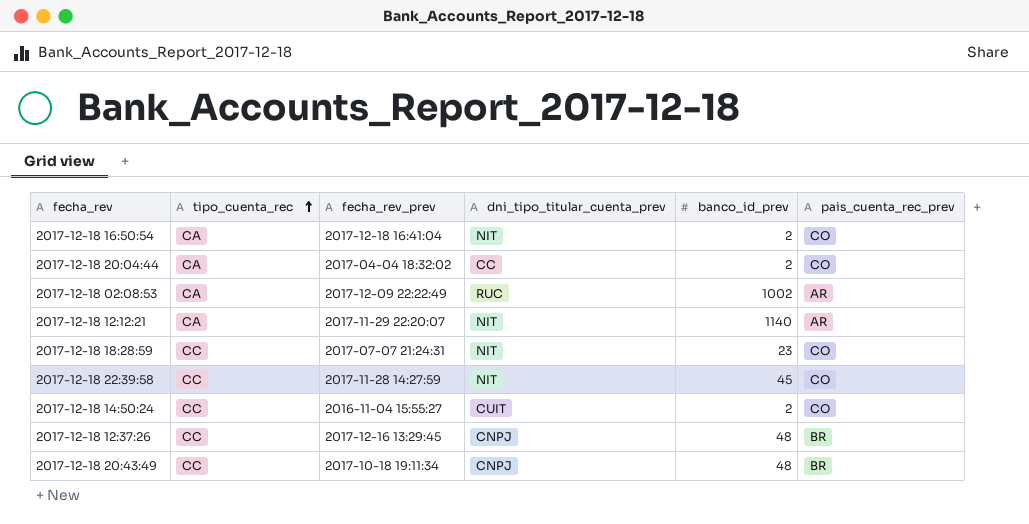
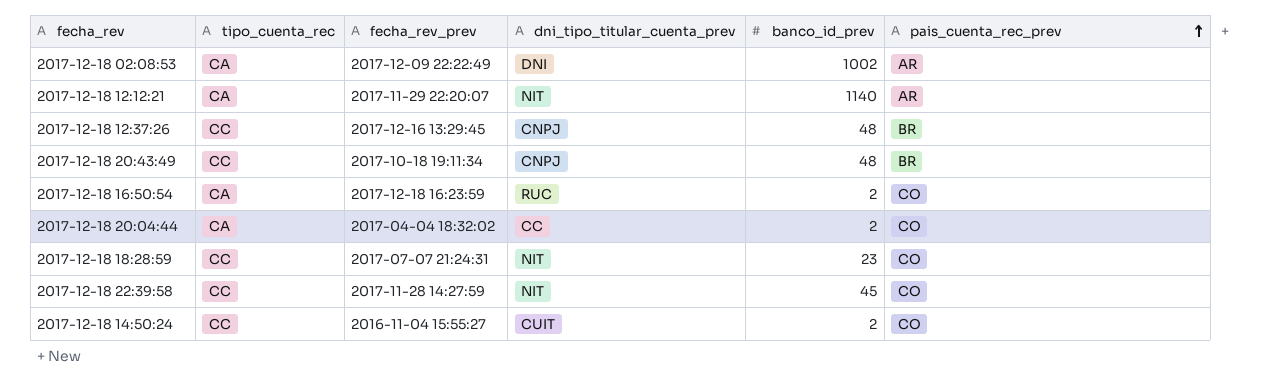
row order: tipo_cuenta_rec ascending -> pais_cuenta_rec_prev ascending
2017-12-18 02:08:53 | dni_tipo_titular_cuenta_prev: RUC -> DNI
2017-12-18 16:50:54 | fecha_rev_prev: 2017-12-18 16:41:04 -> 2017-12-18 16:23:59
2017-12-18 16:50:54 | dni_tipo_titular_cuenta_prev: NIT -> RUC

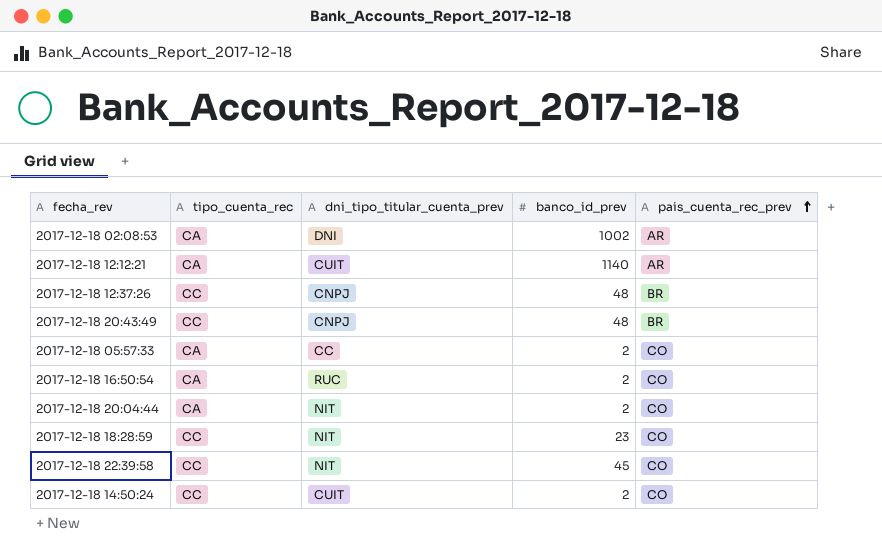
column fecha_rev_prev | position: 3 -> none
2017-12-18 12:12:21 | dni_tipo_titular_cuenta_prev: NIT -> CUIT
row 2017-12-18 05:57:33: none -> CA | CC | 2 | CO
2017-12-18 20:04:44 | dni_tipo_titular_cuenta_prev: CC -> NIT

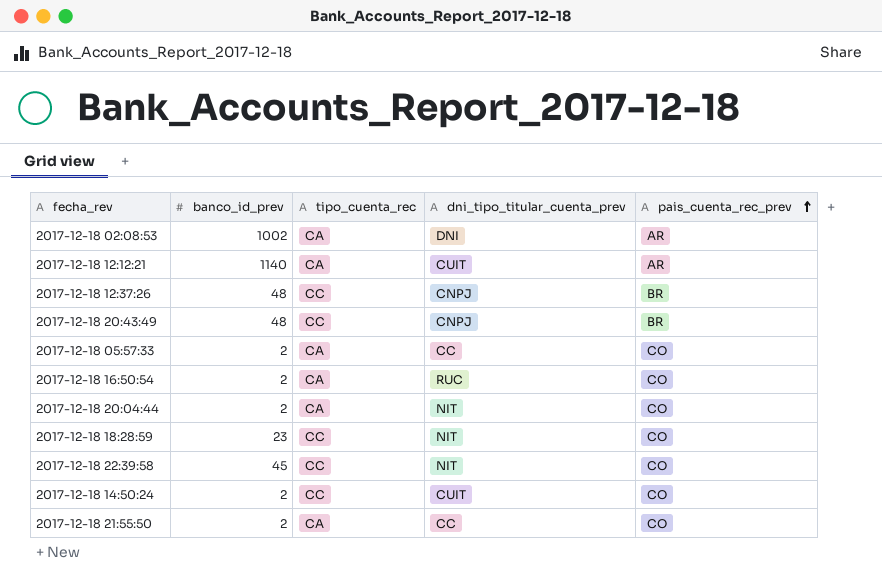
column banco_id_prev | position: 4 -> 2
row 2017-12-18 21:55:50: none -> 2 | CA | CC | CO

